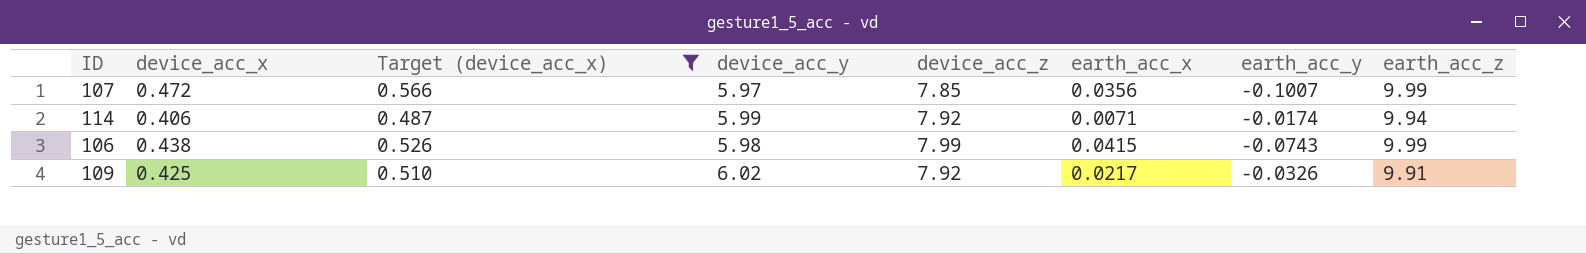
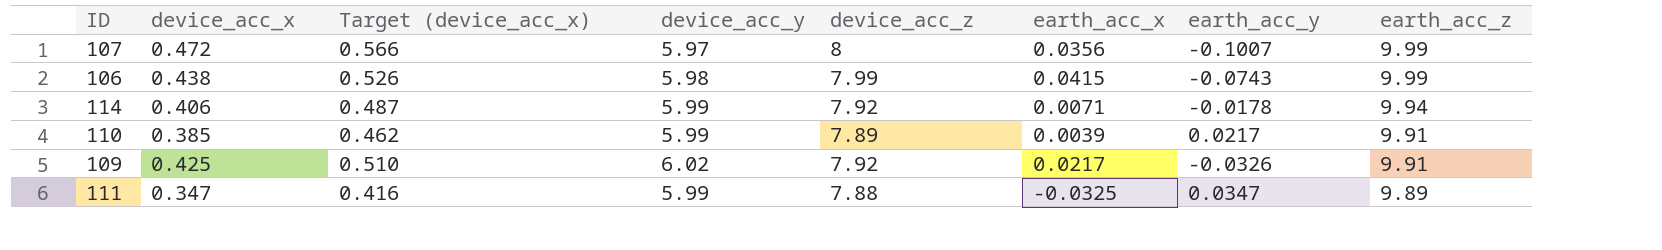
filter: Target (device_acc_x) >= 0.487 -> none
row order: none -> earth_acc_z descending
107 | device_acc_z: 7.85 -> 8
114 | earth_acc_y: -0.0174 -> -0.0178

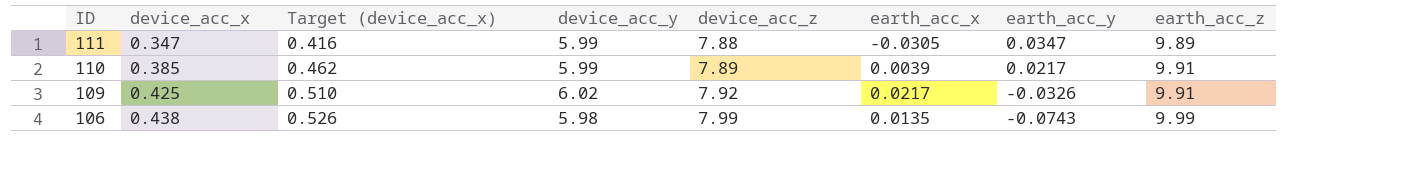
row order: earth_acc_z descending -> ID descending
row 107: 0.472 | 0.566 | 5.97 | 8 | 0.0356 | -0.1007 | 9.99 -> none
row 114: 0.406 | 0.487 | 5.99 | 7.92 | 0.0071 | -0.0178 | 9.94 -> none
111 | earth_acc_x: -0.0325 -> -0.0305
106 | earth_acc_x: 0.0415 -> 0.0135

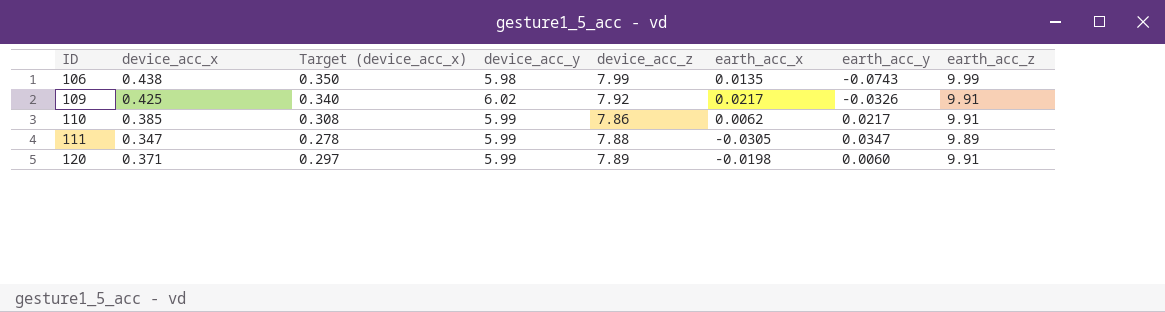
row order: ID descending -> ID ascending
column Target (device_acc_x) | formula: [device_acc_x] * 1.2 -> [device_acc_x] * 0.8
110 | device_acc_z: 7.89 -> 7.86
110 | earth_acc_x: 0.0039 -> 0.0062
row 120: none -> 0.371 | 0.297 | 5.99 | 7.89 | -0.0198 | 0.0060 | 9.91

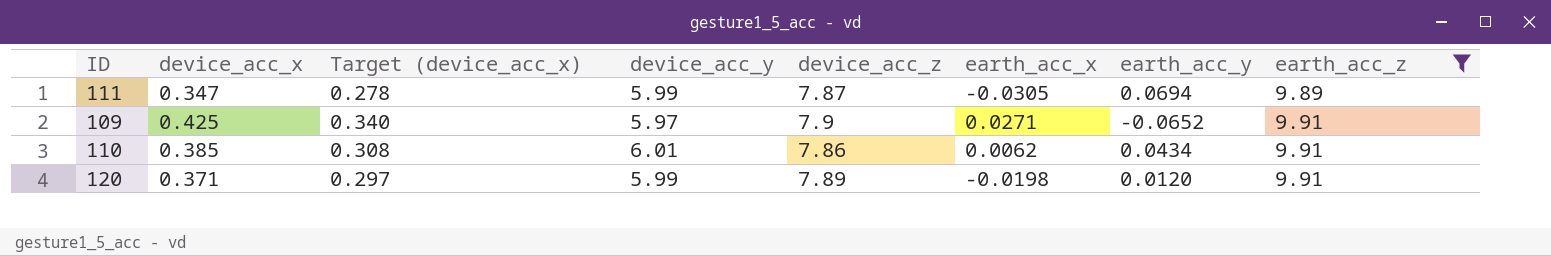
filter: none -> earth_acc_z != 9.99
row order: ID ascending -> earth_acc_z ascending
111 | device_acc_z: 7.88 -> 7.87
111 | earth_acc_y: 0.0347 -> 0.0694
109 | device_acc_y: 6.02 -> 5.97
109 | device_acc_z: 7.92 -> 7.9
109 | earth_acc_x: 0.0217 -> 0.0271
109 | earth_acc_y: -0.0326 -> -0.0652
110 | device_acc_y: 5.99 -> 6.01
110 | earth_acc_y: 0.0217 -> 0.0434
120 | earth_acc_y: 0.0060 -> 0.0120

